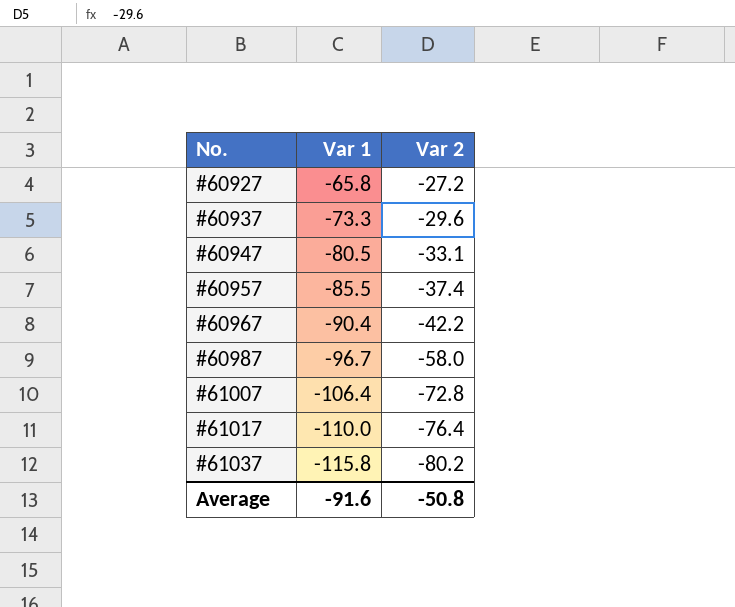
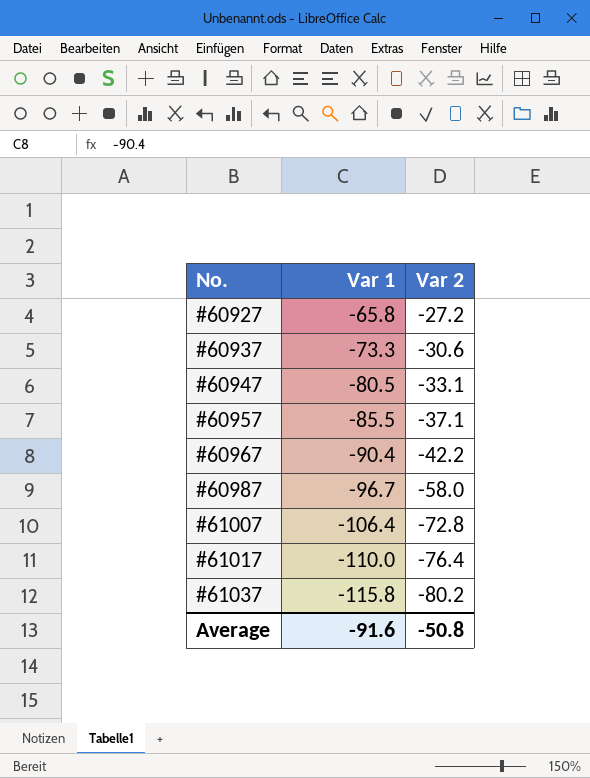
#60937 | Var 2: -29.6 -> -30.6
#60957 | Var 2: -37.4 -> -37.1

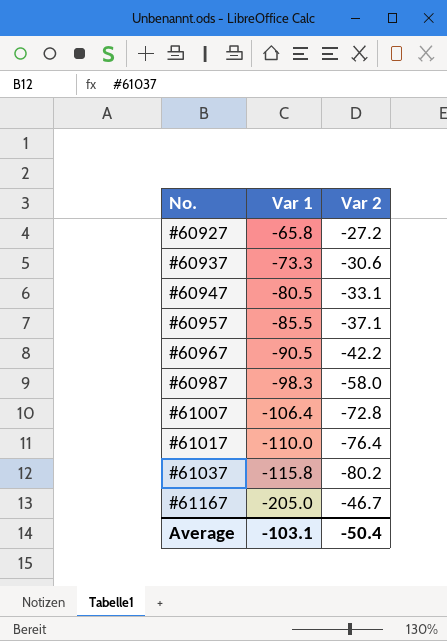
#60967 | Var 1: -90.4 -> -90.5
#60987 | Var 1: -96.7 -> -98.3
row #61167: none -> -205.0 | -46.7
Average | Var 1: -91.6 -> -103.1
Average | Var 2: -50.8 -> -50.4

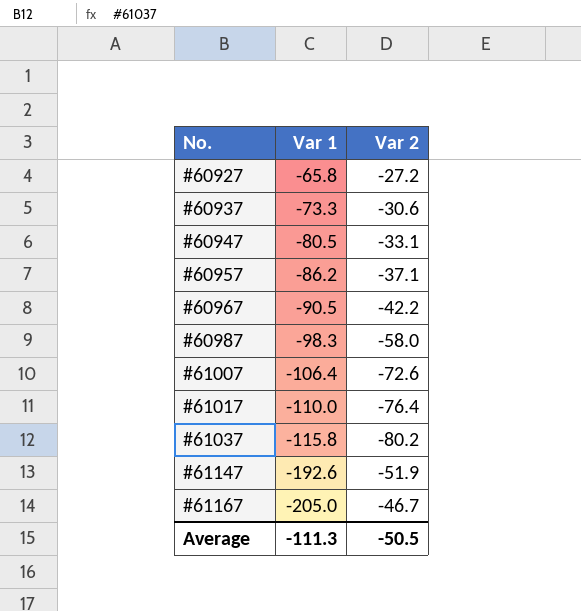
#60957 | Var 1: -85.5 -> -86.2
#61007 | Var 2: -72.8 -> -72.6
row #61147: none -> -192.6 | -51.9
Average | Var 1: -103.1 -> -111.3
Average | Var 2: -50.4 -> -50.5

